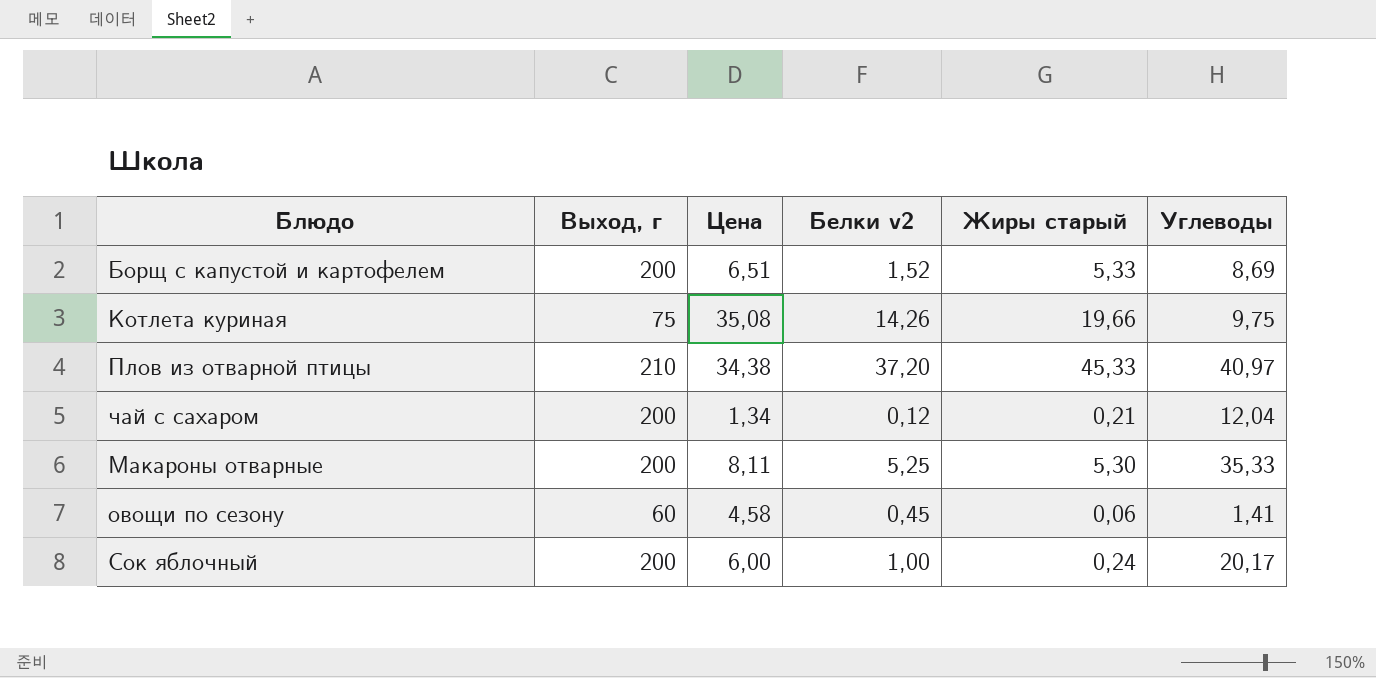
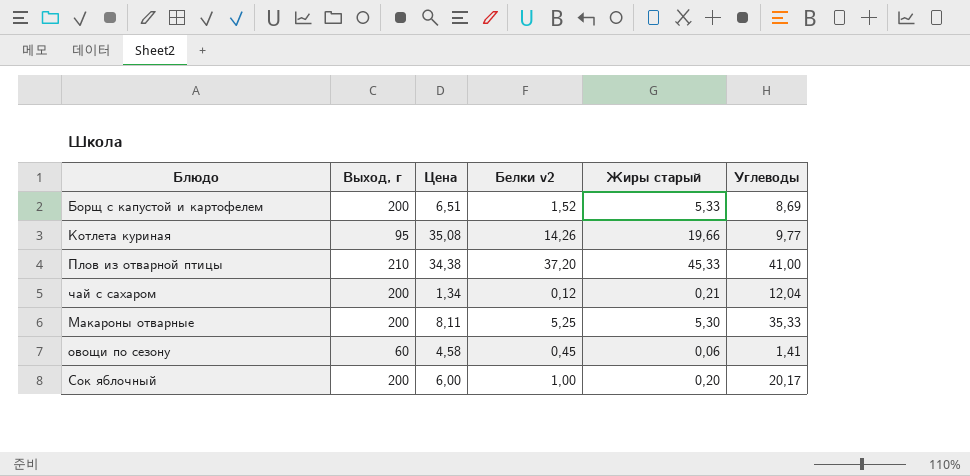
Котлета куриная | Выход, г: 75 -> 95
Котлета куриная | Углеводы: 9,75 -> 9,77
Плов из отварной птицы | Углеводы: 40,97 -> 41,00
Сок яблочный | Жиры старый: 0,24 -> 0,20

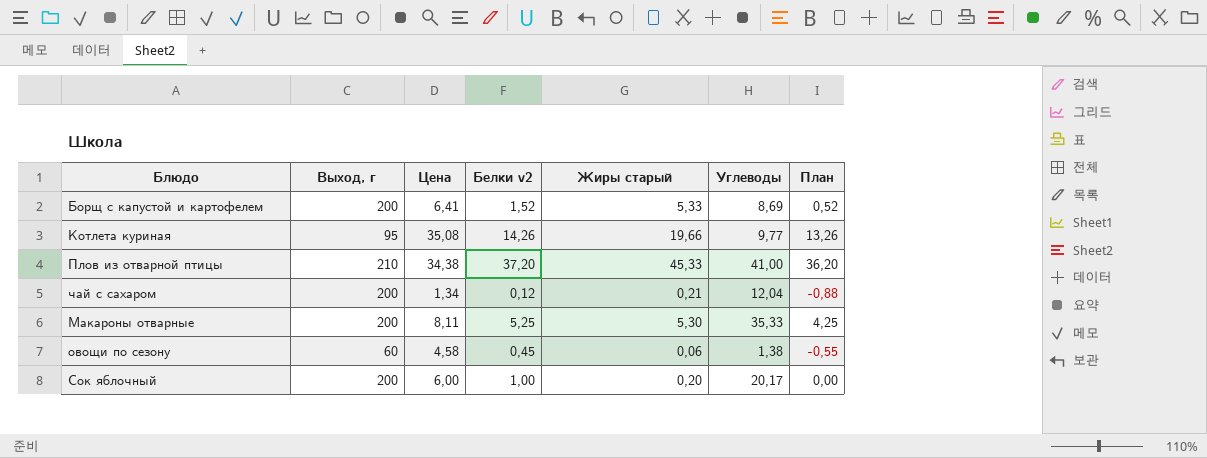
column План | formula: none -> [Белки v2] - 1
Борщ с капустой и картофелем | Цена: 6,51 -> 6,41
овощи по сезону | Углеводы: 1,41 -> 1,38

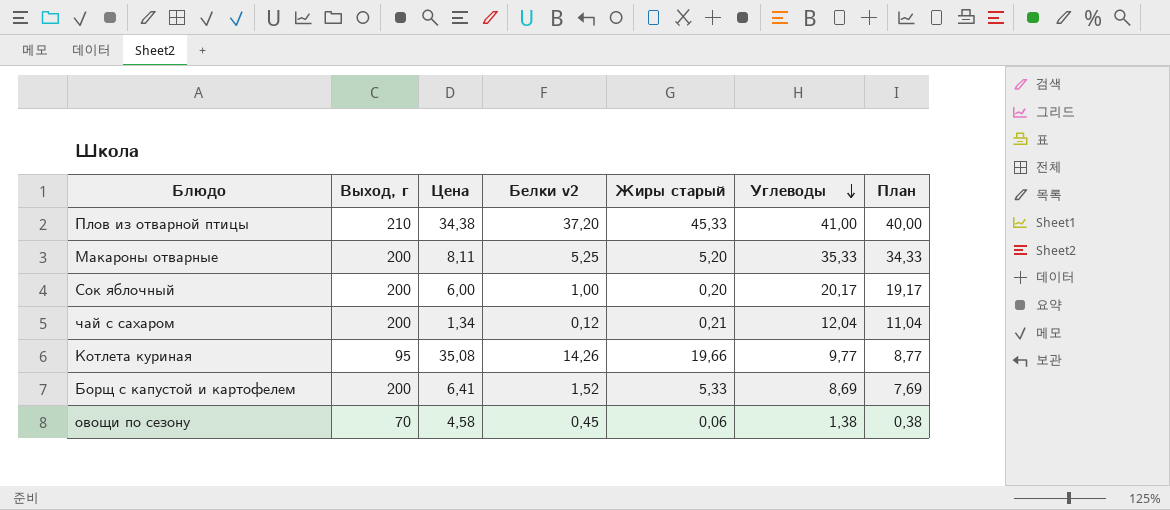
row order: none -> Углеводы descending
column План | formula: [Белки v2] - 1 -> [Углеводы] - 1
Макароны отварные | Жиры старый: 5,30 -> 5,20
овощи по сезону | Выход, г: 60 -> 70

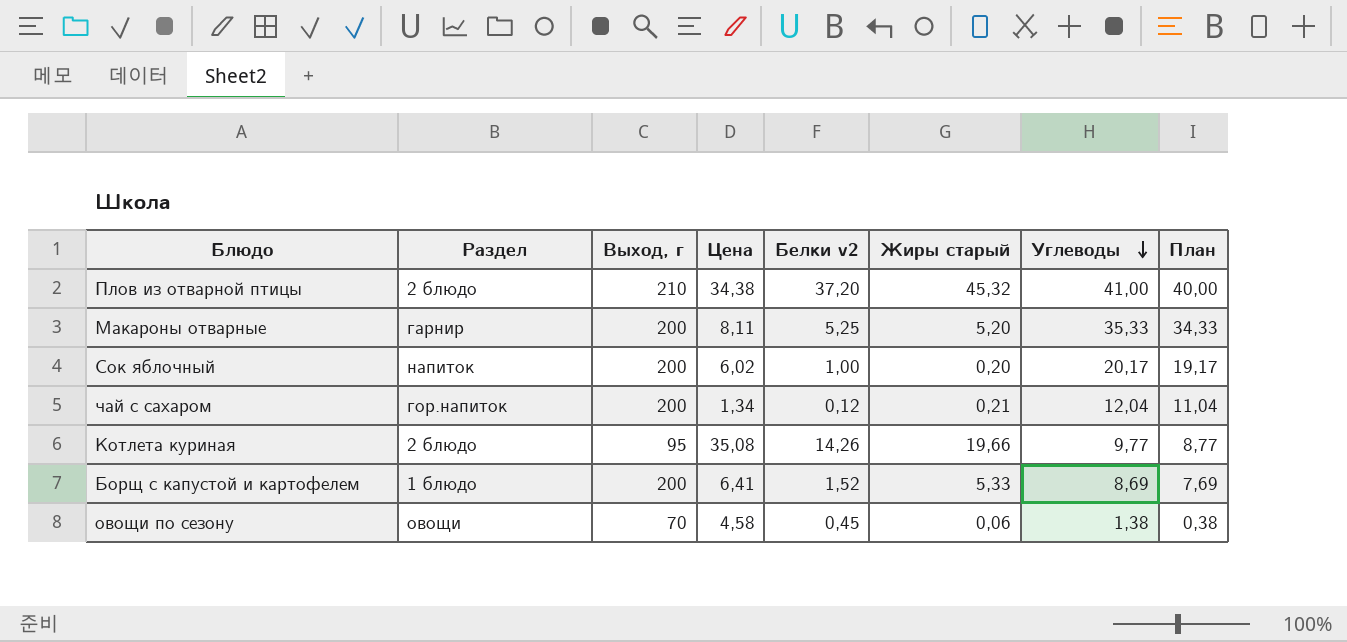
column Раздел | position: none -> 2
Плов из отварной птицы | Жиры старый: 45,33 -> 45,32
Сок яблочный | Цена: 6,00 -> 6,02

